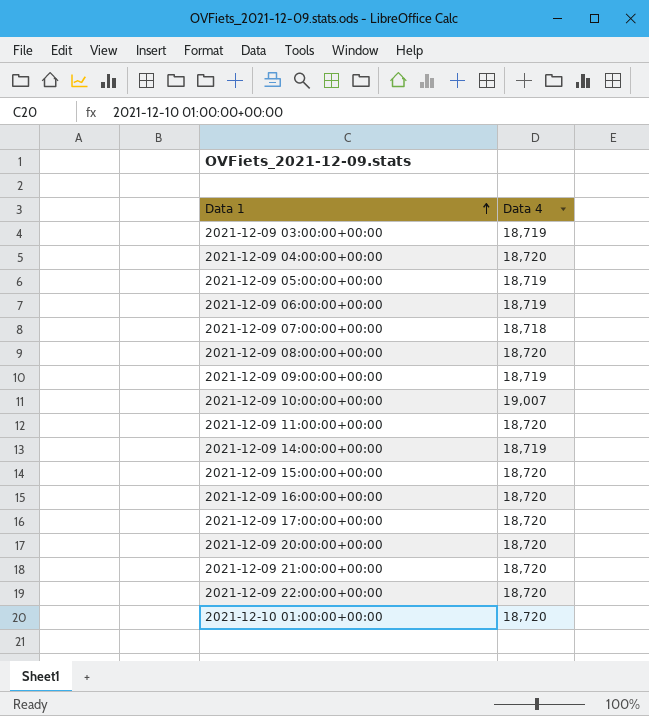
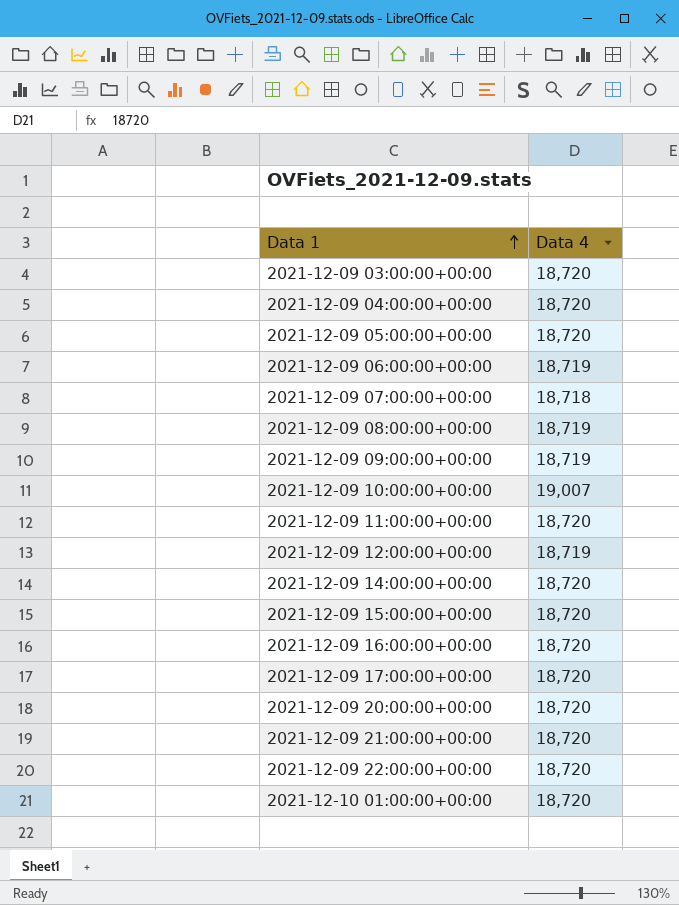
2021-12-09 03:00:00+00:00 | Data 4: 18,719 -> 18,720
2021-12-09 05:00:00+00:00 | Data 4: 18,719 -> 18,720
2021-12-09 08:00:00+00:00 | Data 4: 18,720 -> 18,719
row 2021-12-09 12:00:00+00:00: none -> 18,719
2021-12-09 14:00:00+00:00 | Data 4: 18,719 -> 18,720

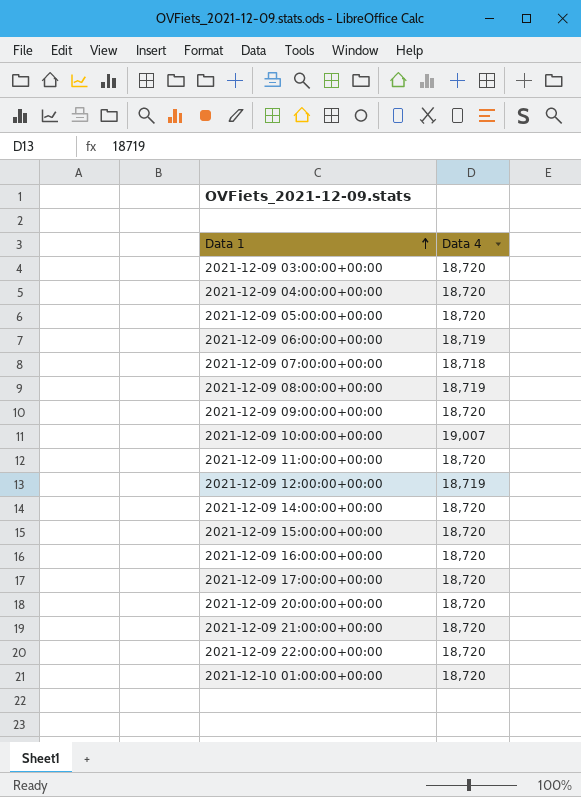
2021-12-09 09:00:00+00:00 | Data 4: 18,719 -> 18,720

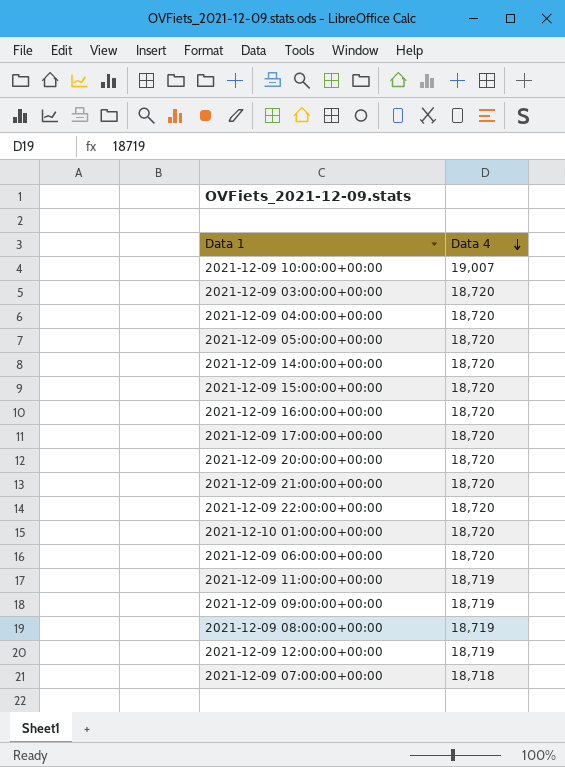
row order: Data 1 ascending -> Data 4 descending
2021-12-09 06:00:00+00:00 | Data 4: 18,719 -> 18,720
2021-12-09 11:00:00+00:00 | Data 4: 18,720 -> 18,719
2021-12-09 09:00:00+00:00 | Data 4: 18,720 -> 18,719

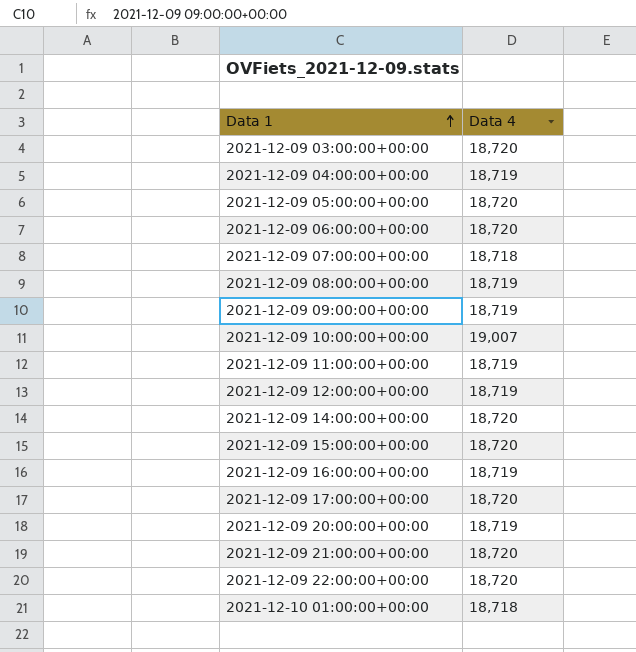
row order: Data 4 descending -> Data 1 ascending
2021-12-09 04:00:00+00:00 | Data 4: 18,720 -> 18,719
2021-12-09 16:00:00+00:00 | Data 4: 18,720 -> 18,719
2021-12-09 20:00:00+00:00 | Data 4: 18,720 -> 18,719
2021-12-10 01:00:00+00:00 | Data 4: 18,720 -> 18,718

